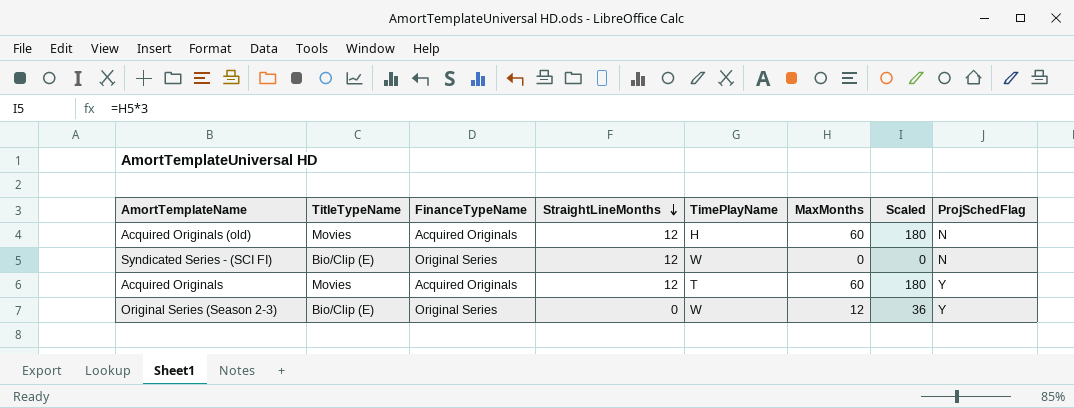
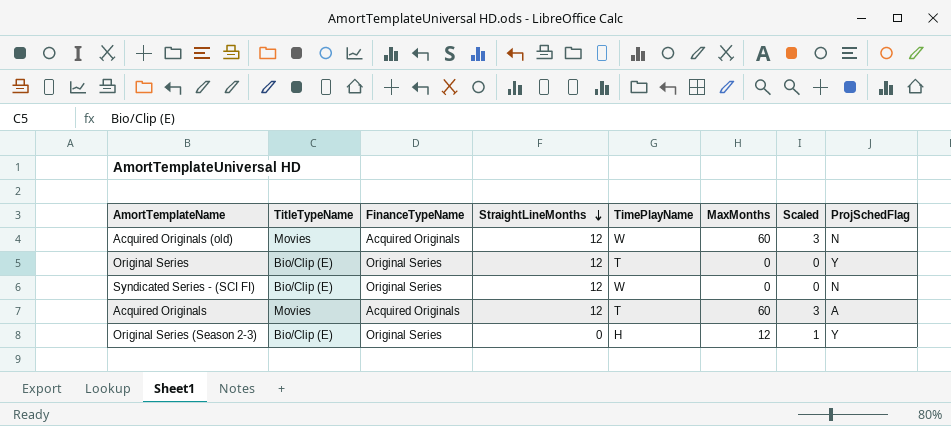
column Scaled | formula: [MaxMonths] * 3 -> [MaxMonths] * 0.05
Acquired Originals (old) | TimePlayName: H -> W
row Original Series: none -> Bio/Clip (E) | Original Series | 12 | T | 0 | 0 | Y
Acquired Originals | ProjSchedFlag: Y -> A
Original Series (Season 2-3) | TimePlayName: W -> H

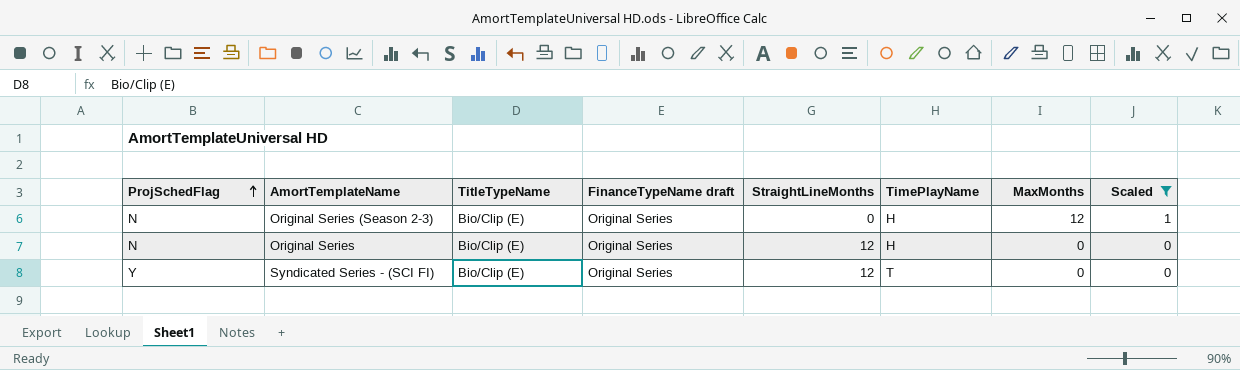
filter: none -> Scaled != 3
row order: StraightLineMonths descending -> ProjSchedFlag ascending
column ProjSchedFlag | position: 8 -> 1
column name: FinanceTypeName -> FinanceTypeName draft
Original Series (Season 2-3) | ProjSchedFlag: Y -> N
Original Series | ProjSchedFlag: Y -> N
Original Series | TimePlayName: T -> H
Syndicated Series - (SCI FI) | ProjSchedFlag: N -> Y
Syndicated Series - (SCI FI) | TimePlayName: W -> T

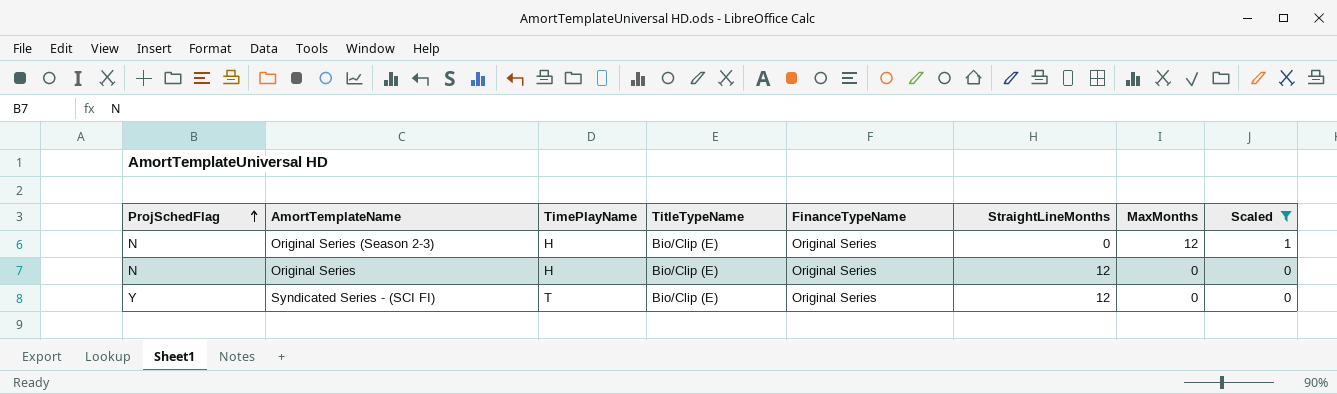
column TimePlayName | position: 6 -> 3
column name: FinanceTypeName draft -> FinanceTypeName

